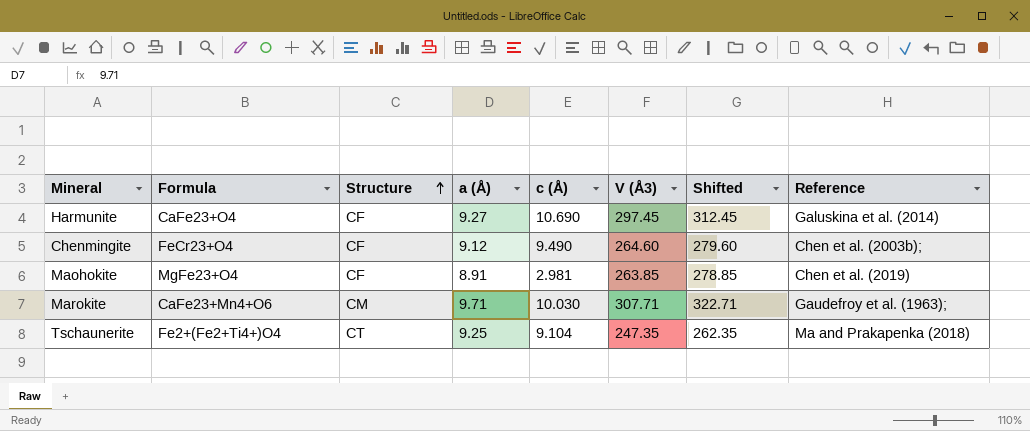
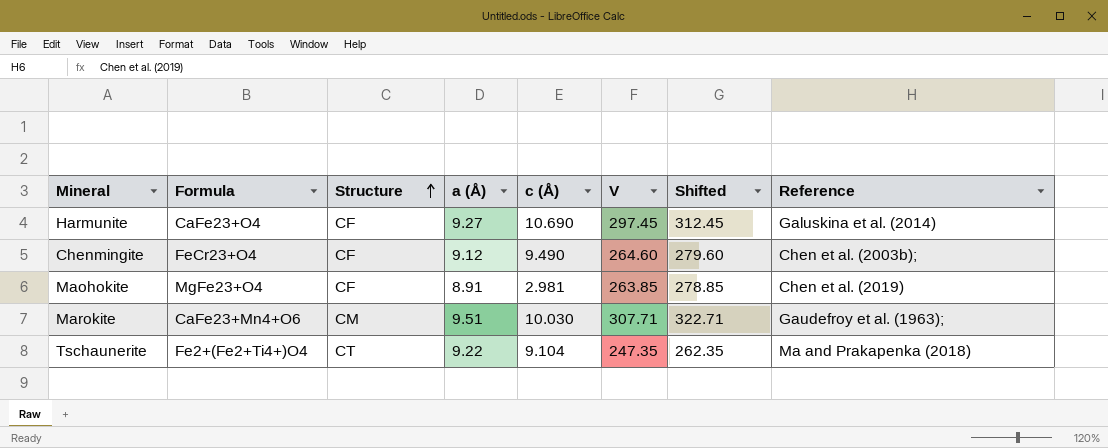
column name: V (Å3) -> V
Marokite | a (Å): 9.71 -> 9.51
Tschaunerite | a (Å): 9.25 -> 9.22

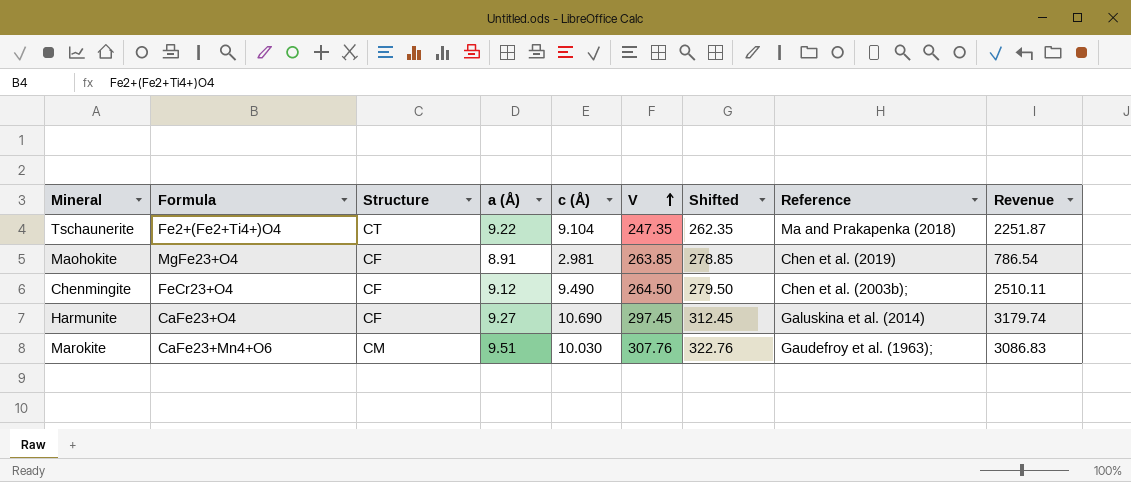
row order: Structure ascending -> V ascending
column Revenue | formula: none -> [c (Å)] * [V]
Chenmingite | V: 264.60 -> 264.50
Chenmingite | Shifted: 279.60 -> 279.50
Marokite | V: 307.71 -> 307.76
Marokite | Shifted: 322.71 -> 322.76

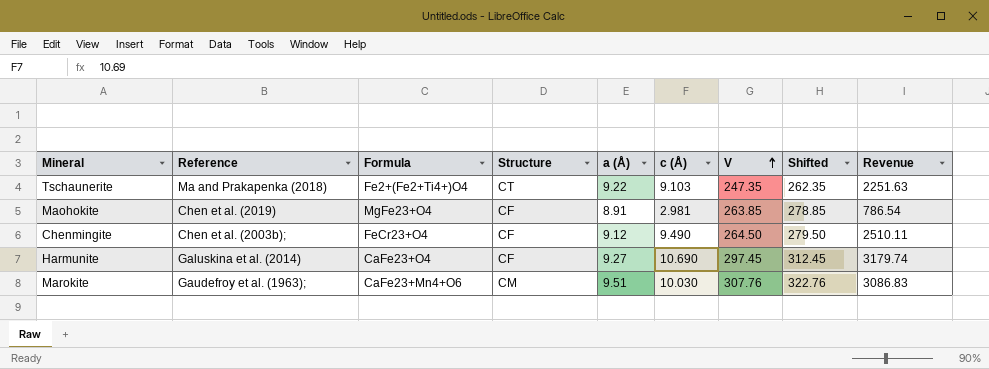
column Reference | position: 8 -> 2
Tschaunerite | c (Å): 9.104 -> 9.103
Tschaunerite | Revenue: 2251.87 -> 2251.63

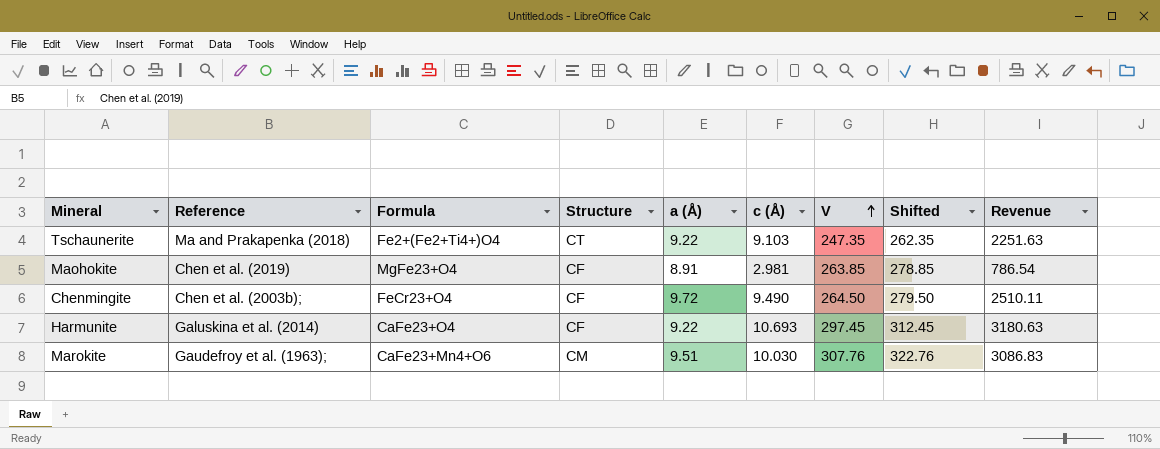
Chenmingite | a (Å): 9.12 -> 9.72
Harmunite | a (Å): 9.27 -> 9.22
Harmunite | c (Å): 10.690 -> 10.693
Harmunite | Revenue: 3179.74 -> 3180.63

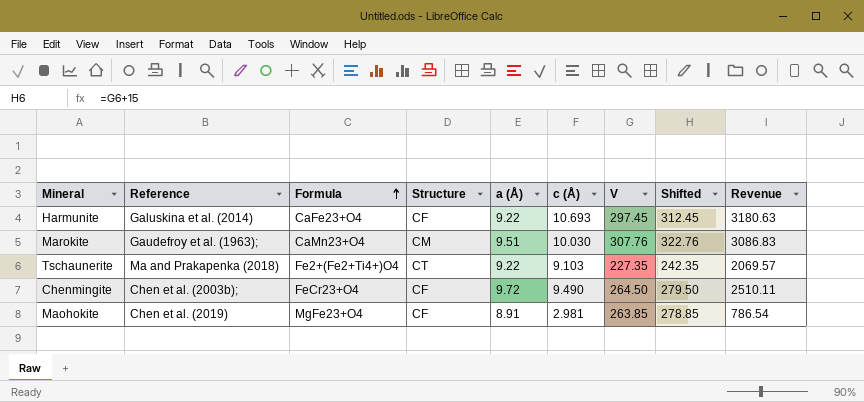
row order: V ascending -> Formula ascending
Marokite | Formula: CaFe23+Mn4+O6 -> CaMn23+O4
Tschaunerite | V: 247.35 -> 227.35
Tschaunerite | Shifted: 262.35 -> 242.35
Tschaunerite | Revenue: 2251.63 -> 2069.57

